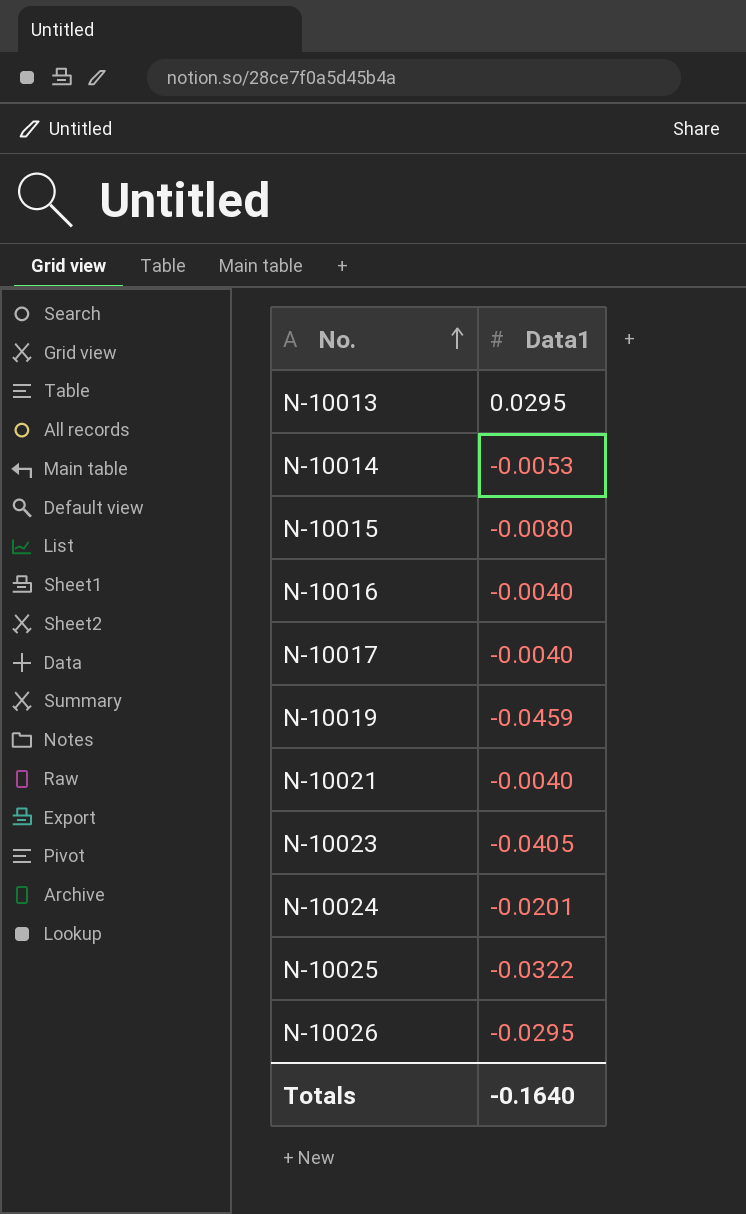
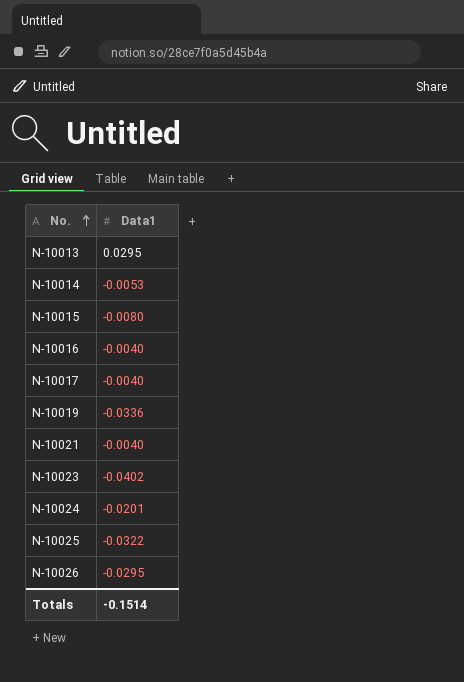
N-10019 | Data1: -0.0459 -> -0.0336
N-10023 | Data1: -0.0405 -> -0.0402
Totals | Data1: -0.1640 -> -0.1514

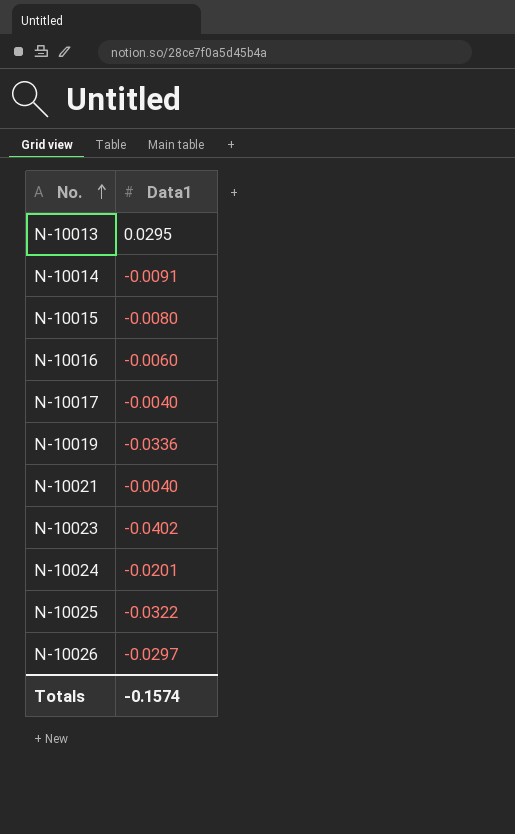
N-10014 | Data1: -0.0053 -> -0.0091
N-10016 | Data1: -0.0040 -> -0.0060
N-10026 | Data1: -0.0295 -> -0.0297
Totals | Data1: -0.1514 -> -0.1574

